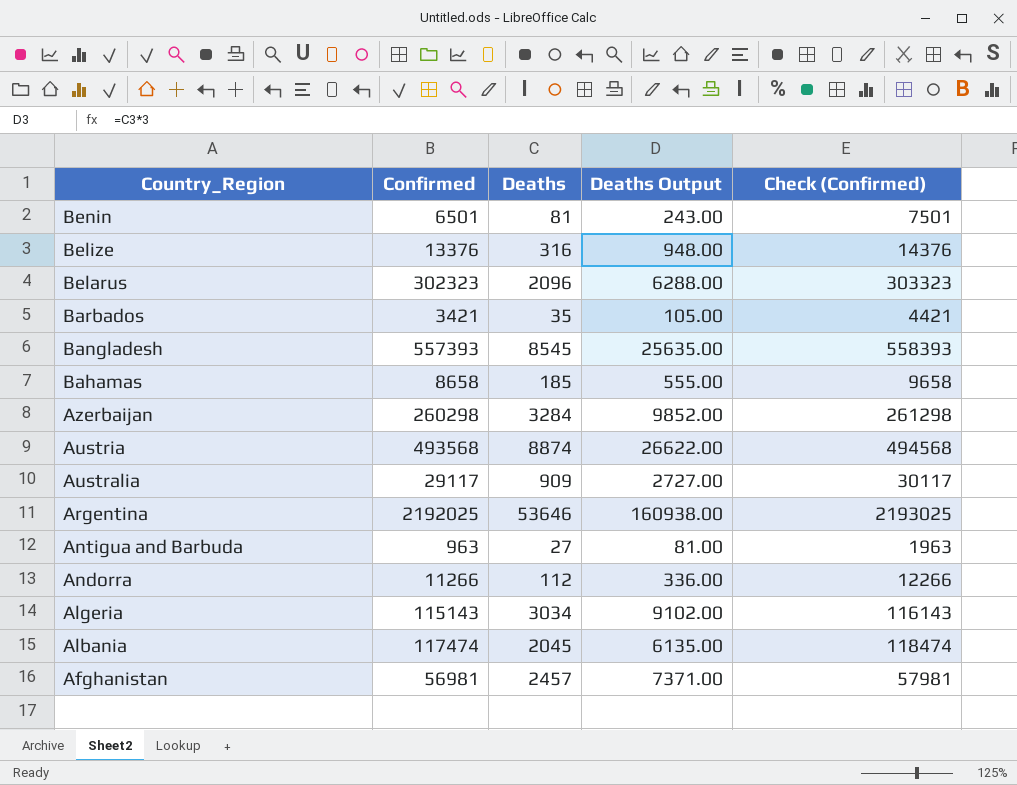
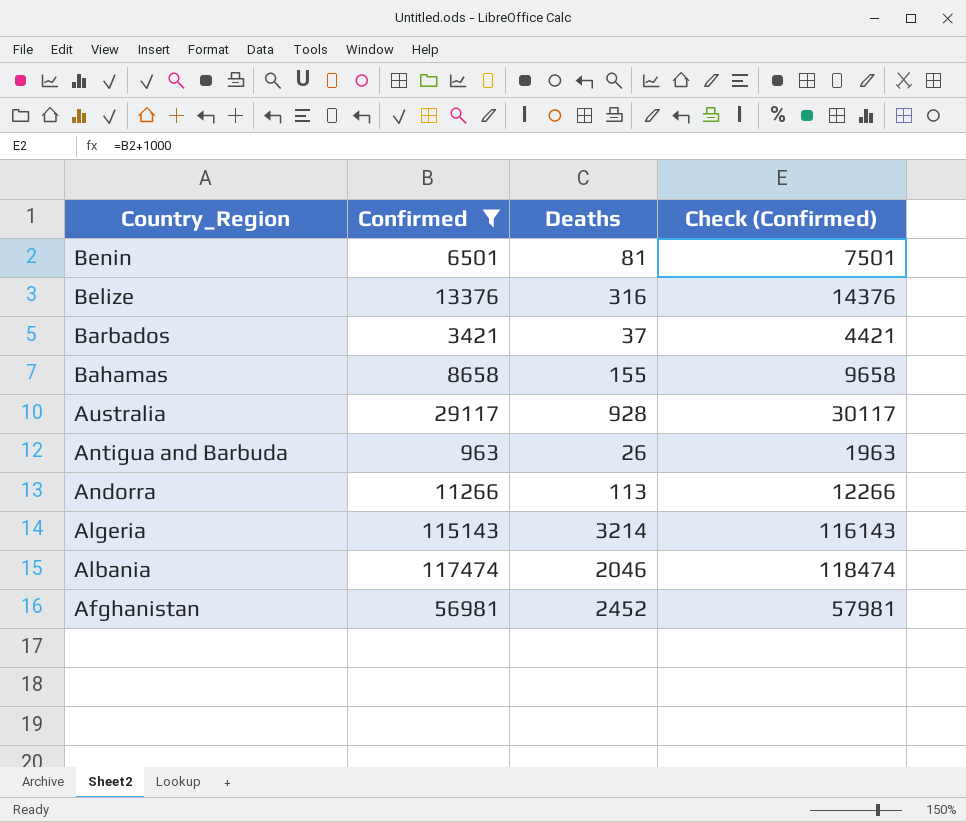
filter: none -> Confirmed <= 117474
column Deaths Output | formula: [Deaths] * 3 -> none
Barbados | Deaths: 35 -> 37
Bahamas | Deaths: 185 -> 155
Australia | Deaths: 909 -> 928
Antigua and Barbuda | Deaths: 27 -> 26
Andorra | Deaths: 112 -> 113
Algeria | Deaths: 3034 -> 3214
Albania | Deaths: 2045 -> 2046
Afghanistan | Deaths: 2457 -> 2452

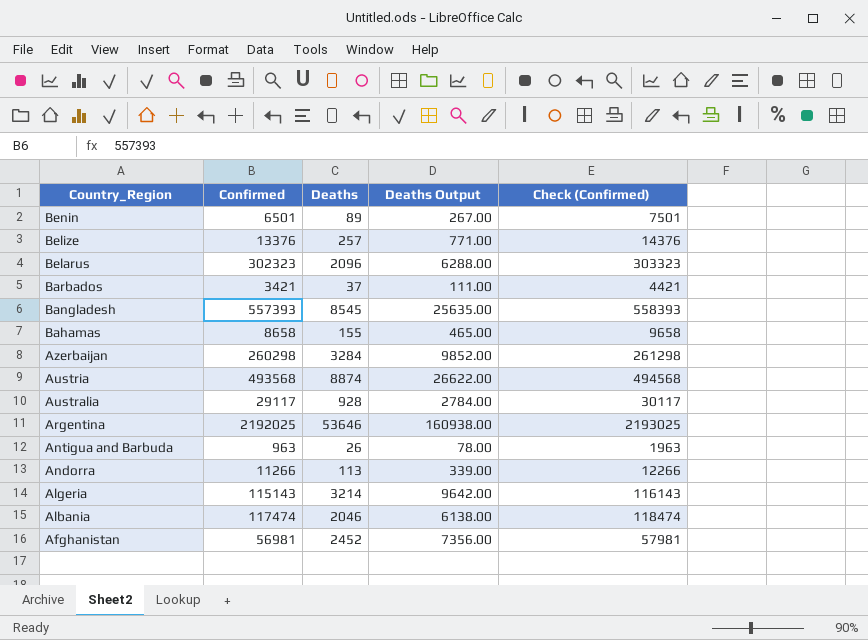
filter: Confirmed <= 117474 -> none
column Deaths Output | formula: none -> [Deaths] * 3
Benin | Deaths: 81 -> 89
Belize | Deaths: 316 -> 257

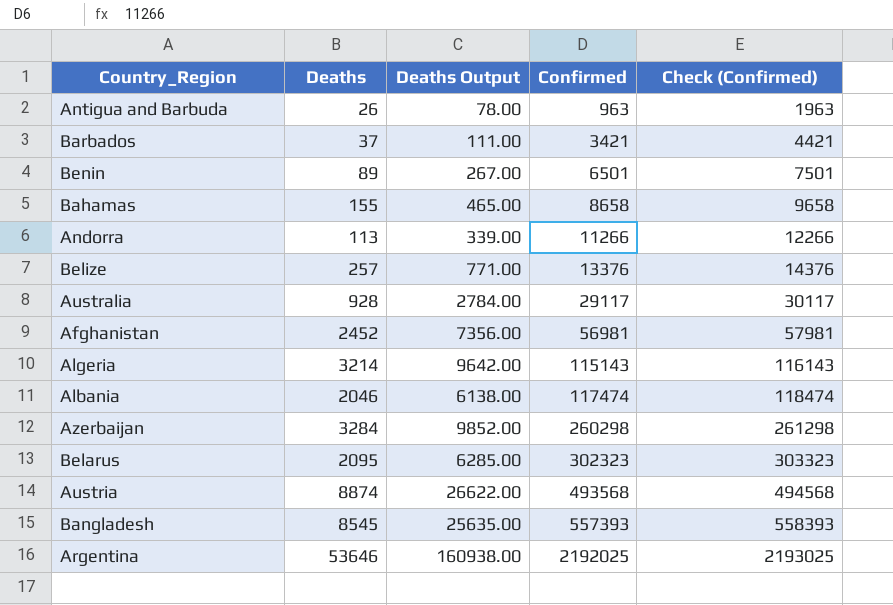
row order: Country_Region descending -> Confirmed ascending
column Confirmed | position: 2 -> 4
Belarus | Deaths: 2096 -> 2095
Belarus | Deaths Output: 6288.00 -> 6285.00

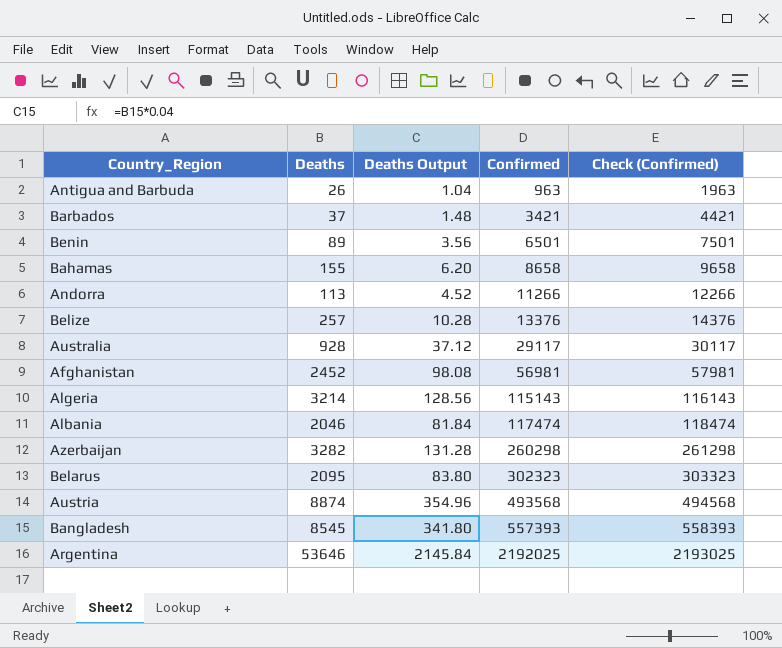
column Deaths Output | formula: [Deaths] * 3 -> [Deaths] * 0.04
Azerbaijan | Deaths: 3284 -> 3282

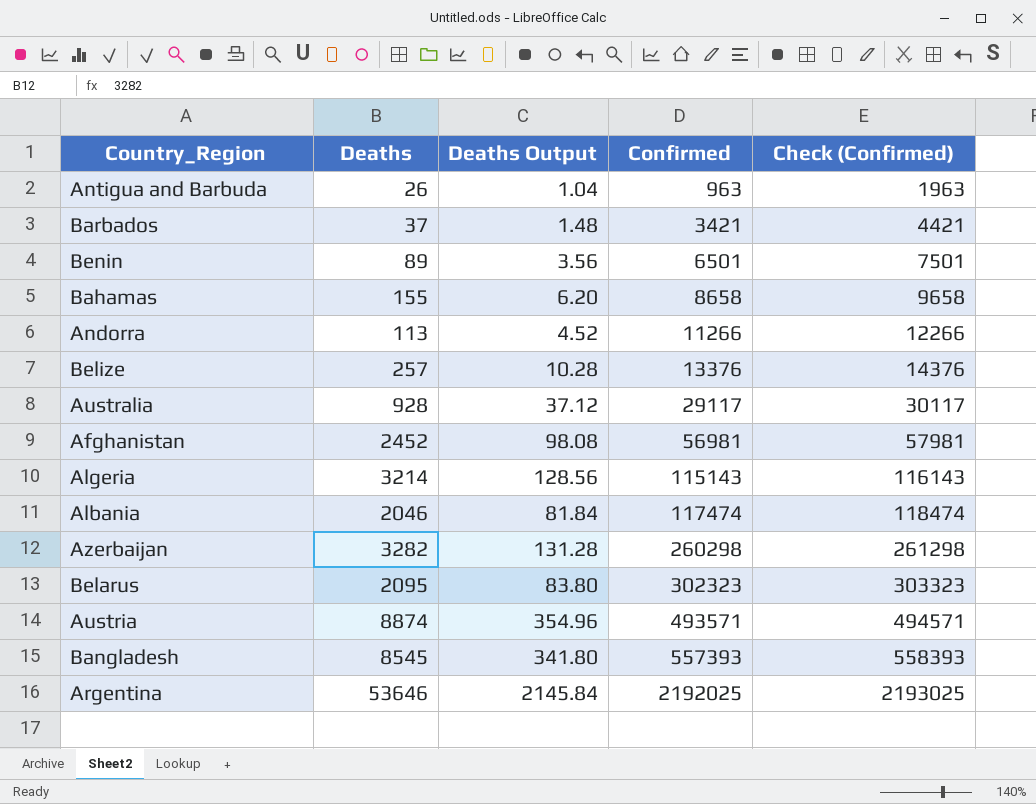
Austria | Confirmed: 493568 -> 493571
Austria | Check (Confirmed): 494568 -> 494571

